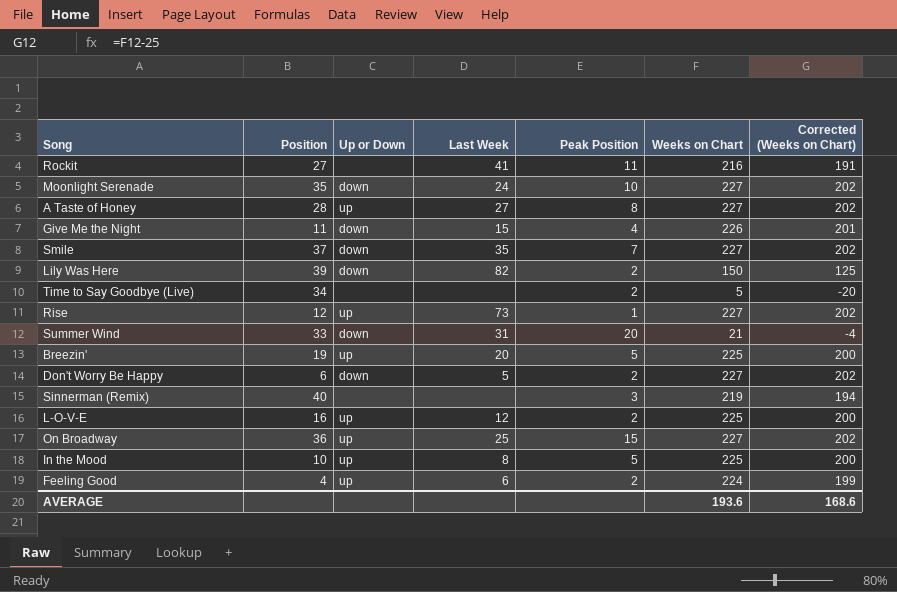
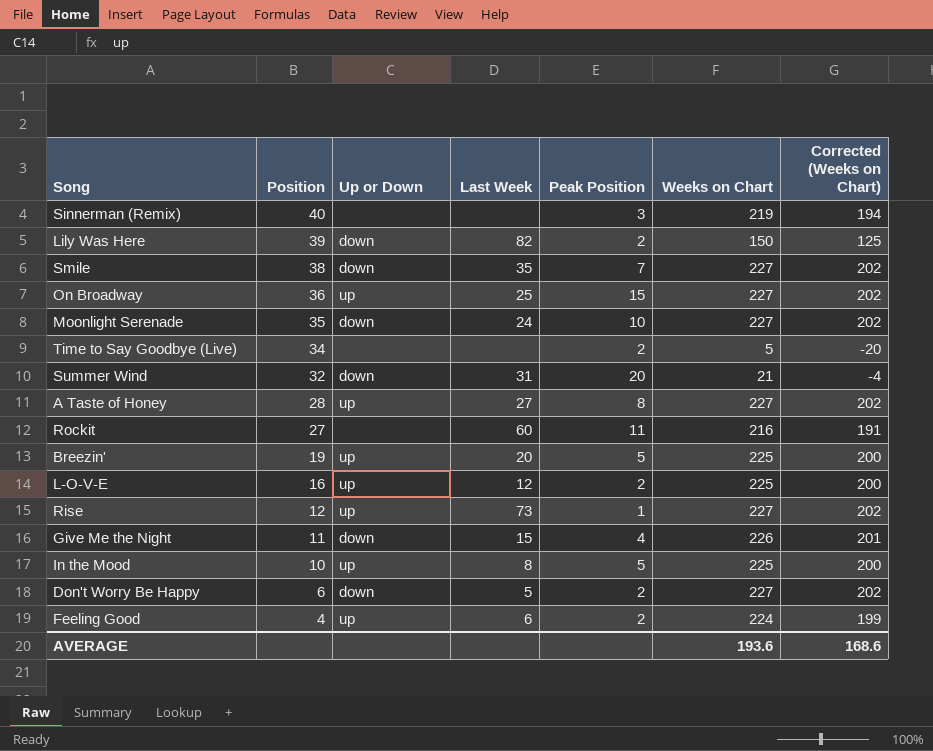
row order: none -> Position descending
Smile | Position: 37 -> 38
Summer Wind | Position: 33 -> 32
Rockit | Last Week: 41 -> 60

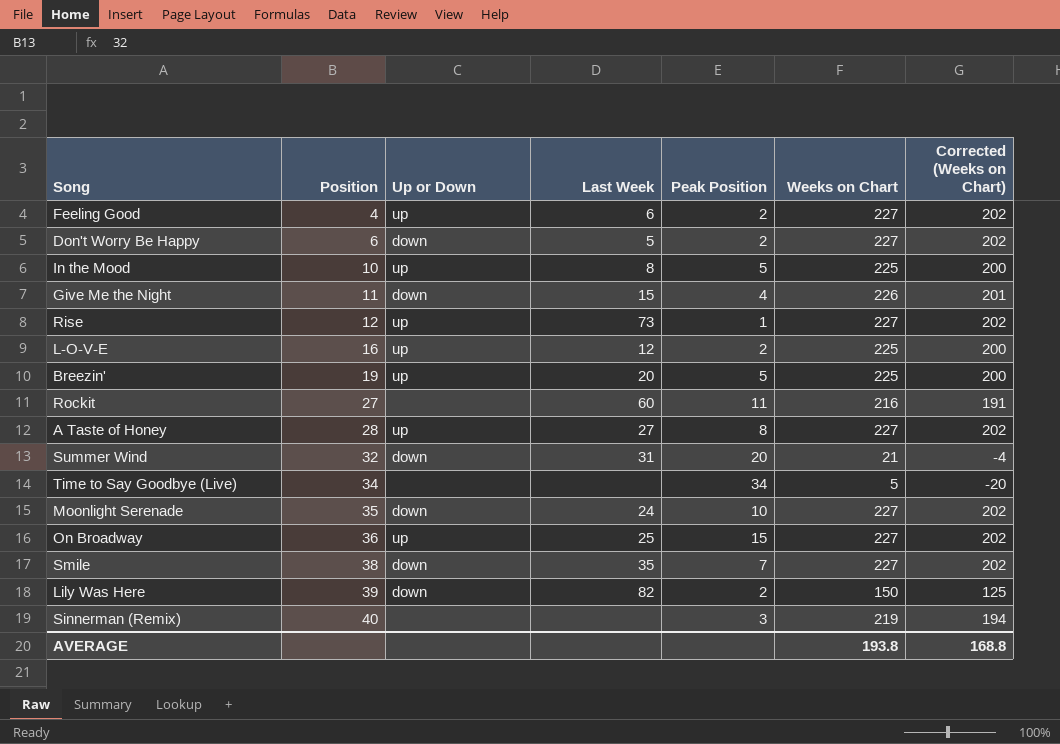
row order: Position descending -> Position ascending
Feeling Good | Weeks on Chart: 224 -> 227
Feeling Good | Corrected (Weeks on Chart): 199 -> 202
Time to Say Goodbye (Live) | Peak Position: 2 -> 34
AVERAGE | Weeks on Chart: 193.6 -> 193.8
AVERAGE | Corrected (Weeks on Chart): 168.6 -> 168.8

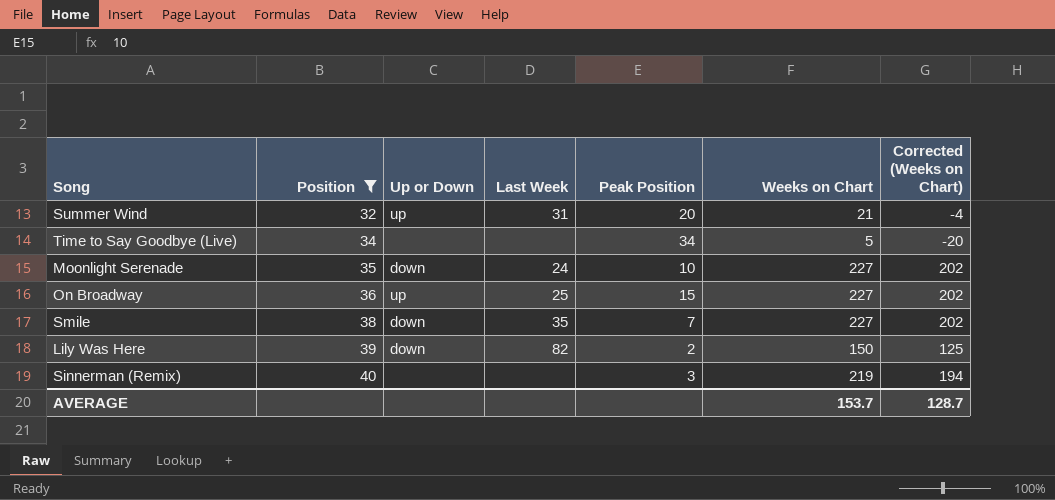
filter: none -> Position >= 32
Summer Wind | Up or Down: down -> up
AVERAGE | Weeks on Chart: 193.8 -> 153.7
AVERAGE | Corrected (Weeks on Chart): 168.8 -> 128.7

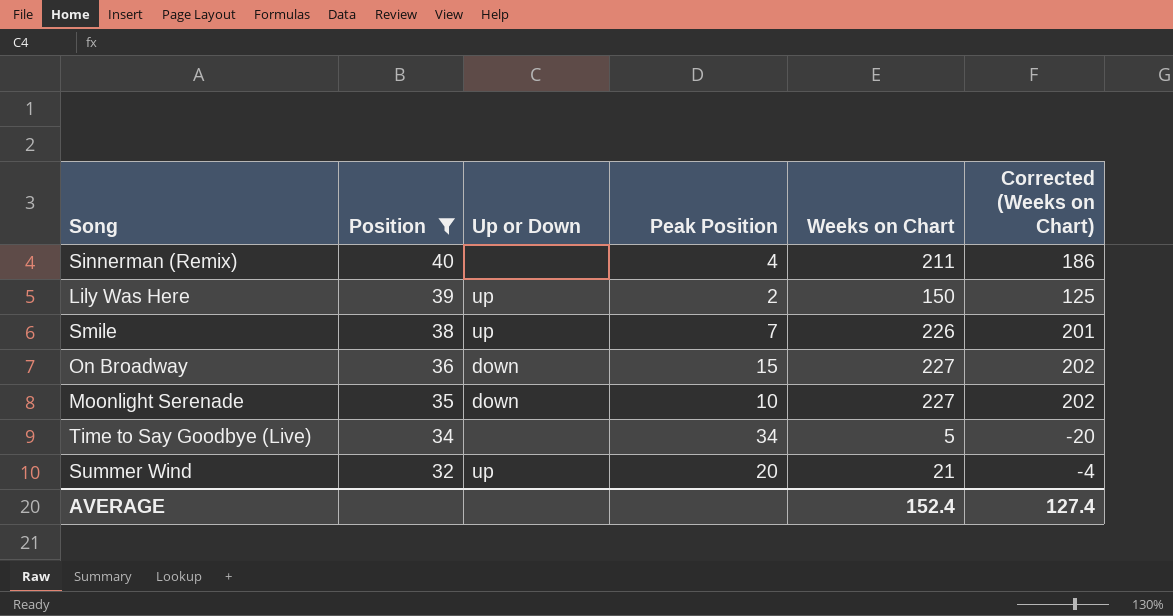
row order: Position ascending -> Position descending
column Last Week | position: 4 -> none
Sinnerman (Remix) | Peak Position: 3 -> 4
Sinnerman (Remix) | Weeks on Chart: 219 -> 211
Sinnerman (Remix) | Corrected (Weeks on Chart): 194 -> 186
Lily Was Here | Up or Down: down -> up
Smile | Up or Down: down -> up
Smile | Weeks on Chart: 227 -> 226
Smile | Corrected (Weeks on Chart): 202 -> 201
On Broadway | Up or Down: up -> down
AVERAGE | Weeks on Chart: 153.7 -> 152.4
AVERAGE | Corrected (Weeks on Chart): 128.7 -> 127.4

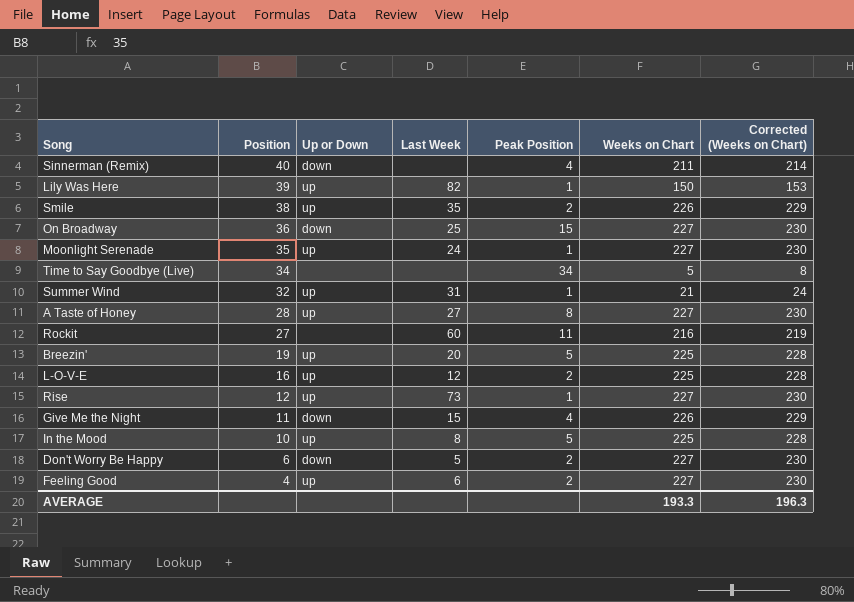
filter: Position >= 32 -> none
column Last Week | position: none -> 4
column Corrected (Weeks on Chart) | formula: [Weeks on Chart] - 25 -> [Weeks on Chart] + 3
Sinnerman (Remix) | Up or Down: none -> down
Lily Was Here | Peak Position: 2 -> 1
Smile | Peak Position: 7 -> 2
Moonlight Serenade | Up or Down: down -> up
Moonlight Serenade | Peak Position: 10 -> 1
Summer Wind | Peak Position: 20 -> 1
AVERAGE | Weeks on Chart: 152.4 -> 193.3
AVERAGE | Corrected (Weeks on Chart): 127.4 -> 196.3

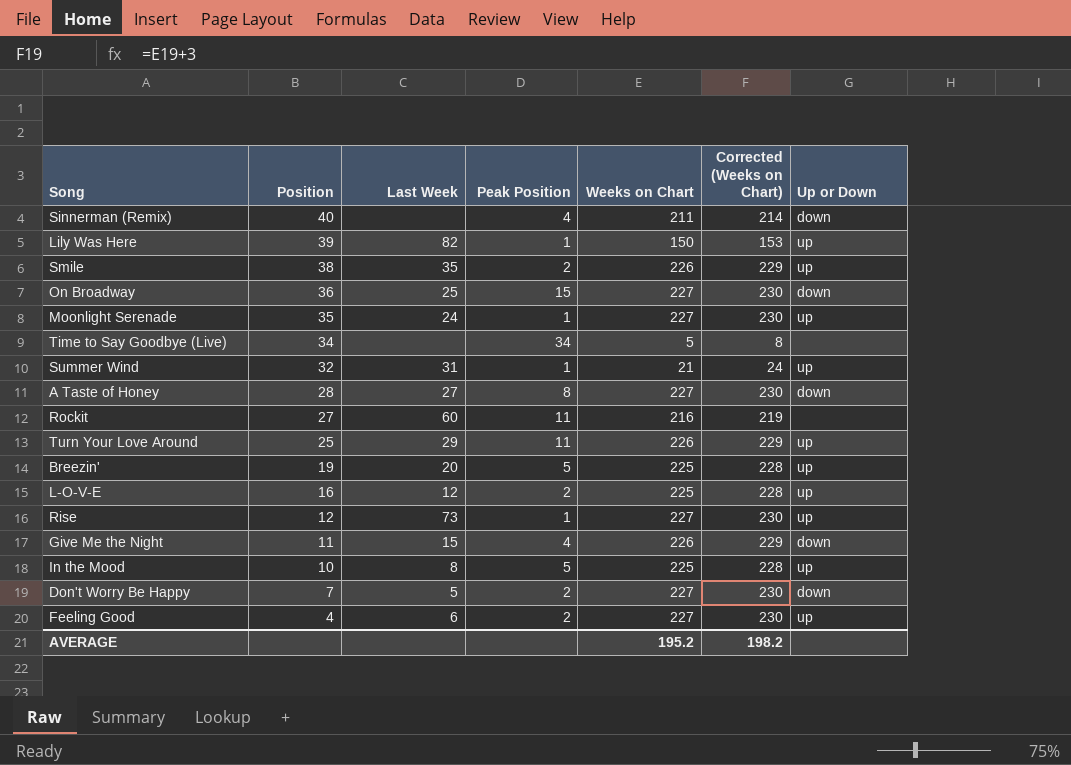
column Up or Down | position: 3 -> 7
A Taste of Honey | Up or Down: up -> down
row Turn Your Love Around: none -> 25 | 29 | 11 | 226 | 229 | up
Don't Worry Be Happy | Position: 6 -> 7
AVERAGE | Weeks on Chart: 193.3 -> 195.2
AVERAGE | Corrected (Weeks on Chart): 196.3 -> 198.2

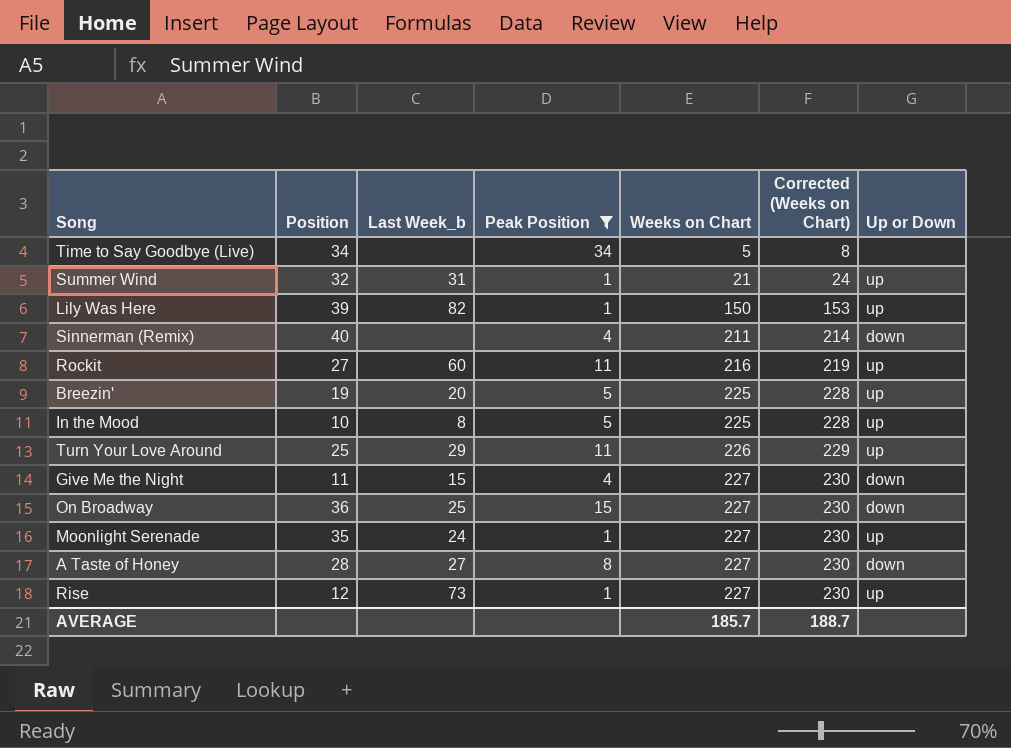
filter: none -> Peak Position != 2
row order: Position descending -> Weeks on Chart ascending
column name: Last Week -> Last Week_b
Rockit | Up or Down: none -> up
Give Me the Night | Weeks on Chart: 226 -> 227
Give Me the Night | Corrected (Weeks on Chart): 229 -> 230
AVERAGE | Weeks on Chart: 195.2 -> 185.7
AVERAGE | Corrected (Weeks on Chart): 198.2 -> 188.7

